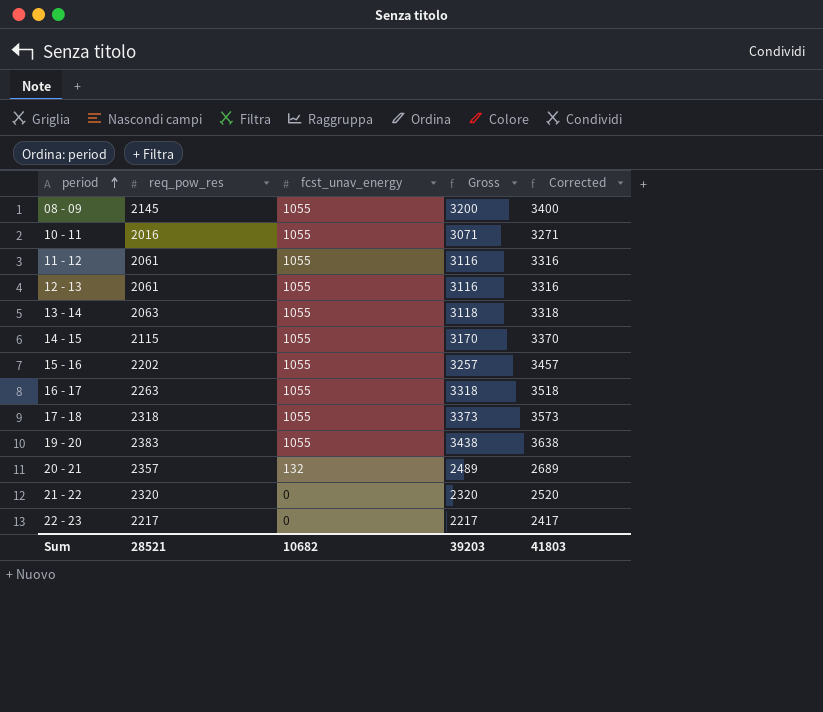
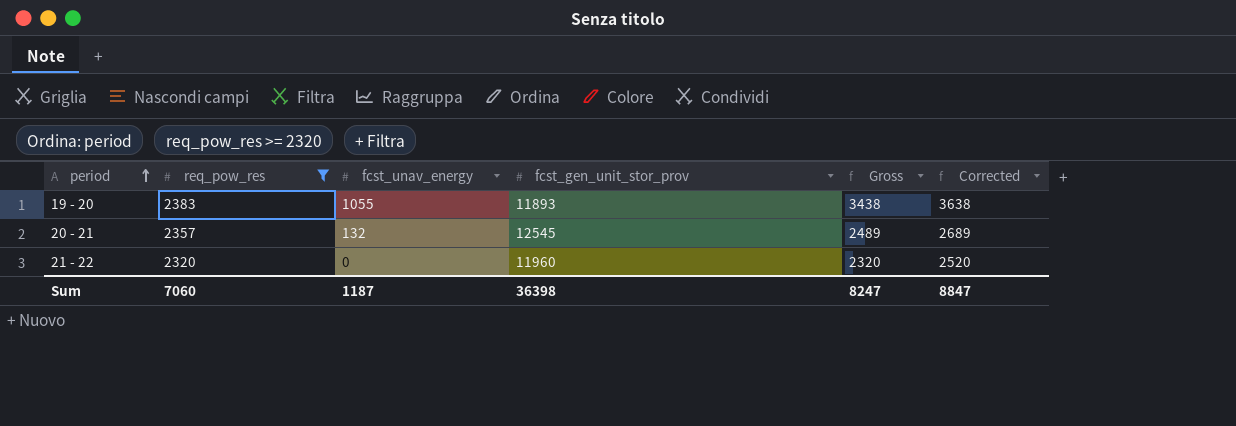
filter: none -> req_pow_res >= 2320
column fcst_gen_unit_stor_prov | position: none -> 4
Sum | req_pow_res: 28521 -> 7060
Sum | fcst_unav_energy: 10682 -> 1187
Sum | Gross: 39203 -> 8247
Sum | Corrected: 41803 -> 8847

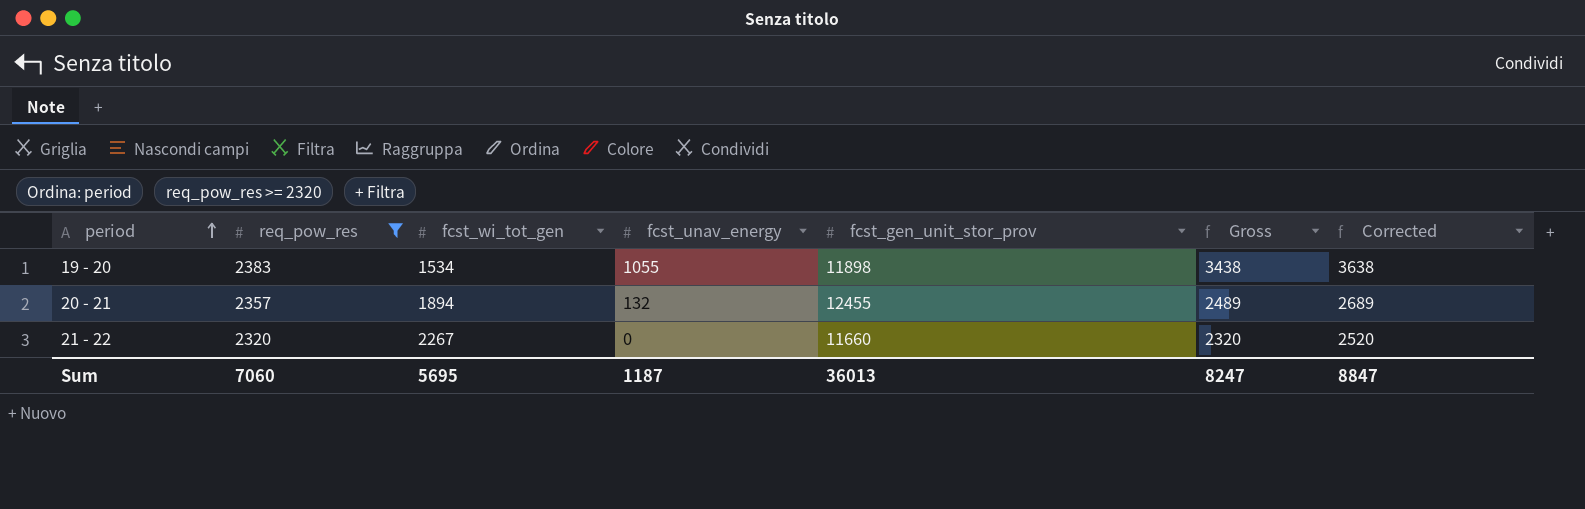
column fcst_wi_tot_gen | position: none -> 3
19 - 20 | fcst_gen_unit_stor_prov: 11893 -> 11898
20 - 21 | fcst_gen_unit_stor_prov: 12545 -> 12455
21 - 22 | fcst_gen_unit_stor_prov: 11960 -> 11660
Sum | fcst_gen_unit_stor_prov: 36398 -> 36013

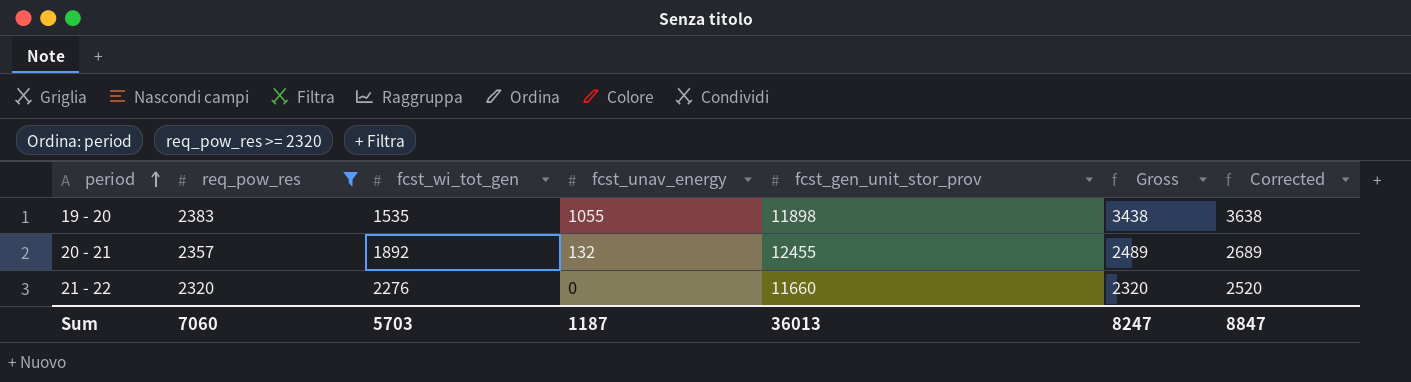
19 - 20 | fcst_wi_tot_gen: 1534 -> 1535
20 - 21 | fcst_wi_tot_gen: 1894 -> 1892
21 - 22 | fcst_wi_tot_gen: 2267 -> 2276
Sum | fcst_wi_tot_gen: 5695 -> 5703

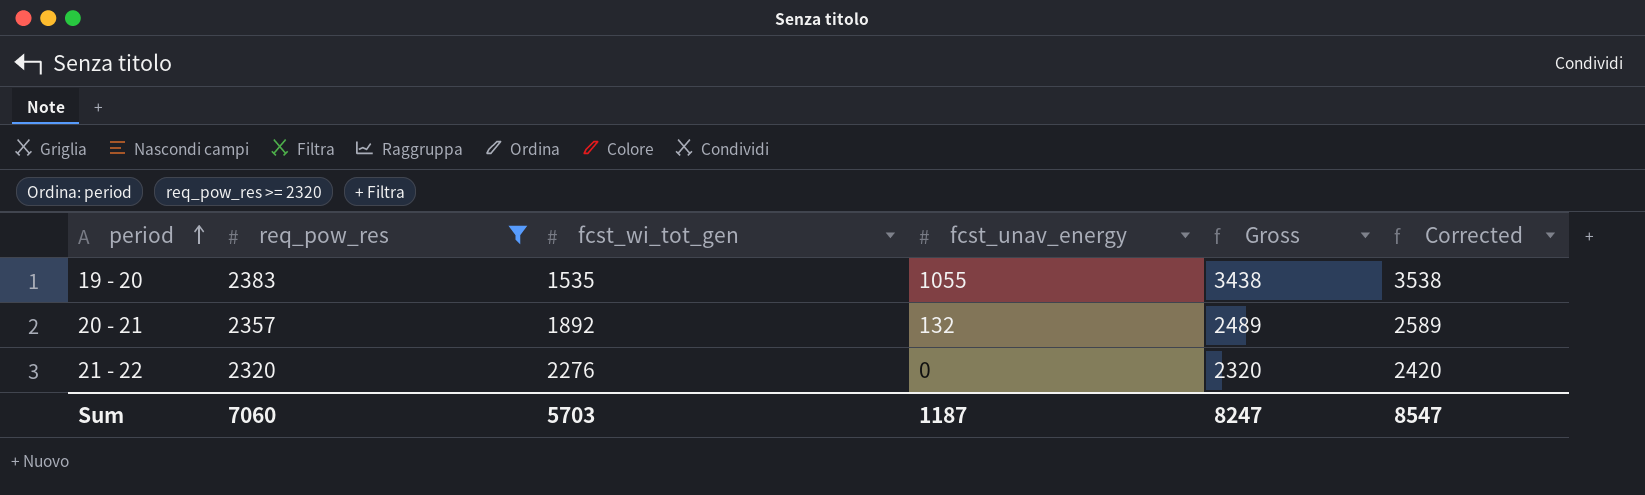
column fcst_gen_unit_stor_prov | position: 5 -> none
column Corrected | formula: [Gross] + 200 -> [Gross] + 100
Sum | Corrected: 8847 -> 8547

